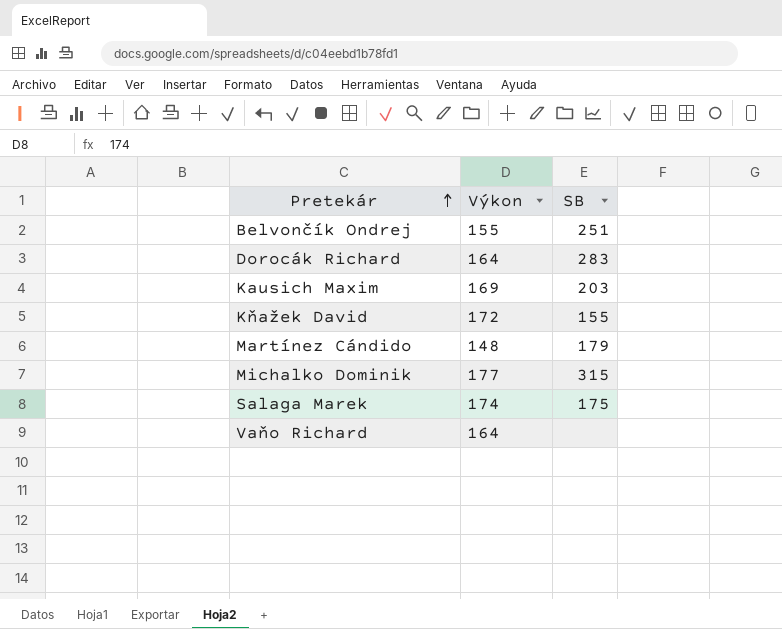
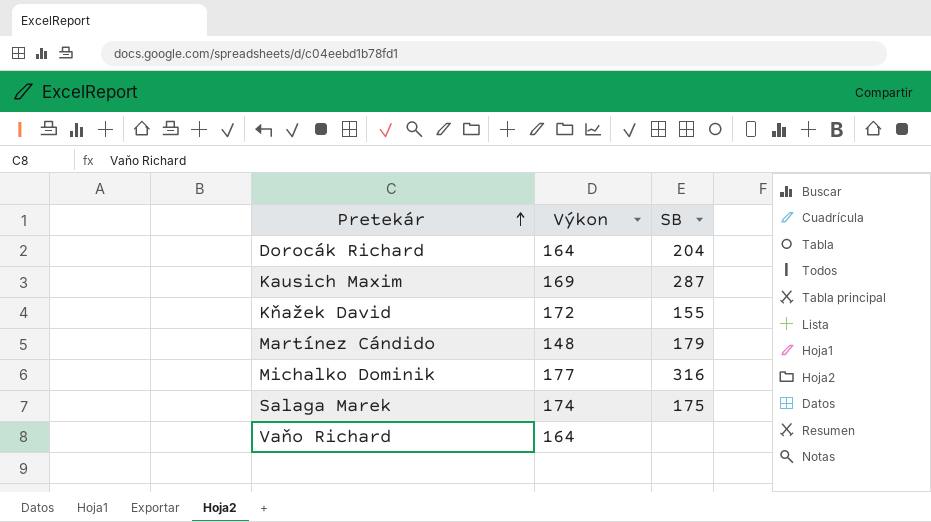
row Belvončík Ondrej: 155 | 251 -> none
Dorocák Richard | SB: 283 -> 204
Kausich Maxim | SB: 203 -> 287
Michalko Dominik | SB: 315 -> 316

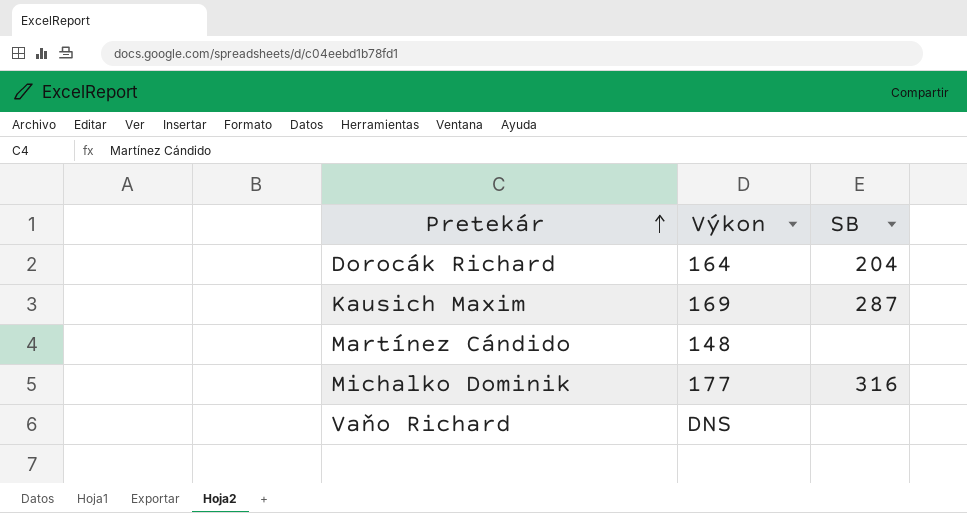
row Kňažek David: 172 | 155 -> none
row Salaga Marek: 174 | 175 -> none
Martínez Cándido | SB: 179 -> none
Vaňo Richard | Výkon: 164 -> DNS

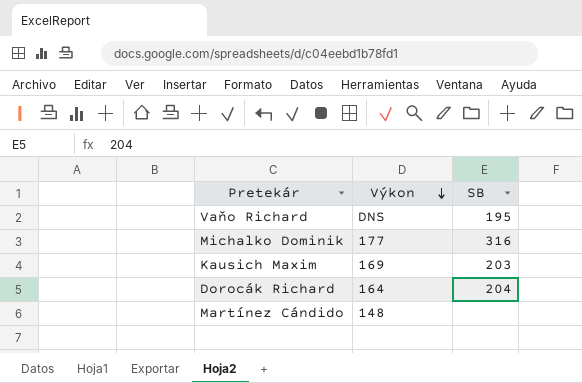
row order: Pretekár ascending -> Výkon descending
Vaňo Richard | SB: none -> 195
Kausich Maxim | SB: 287 -> 203

